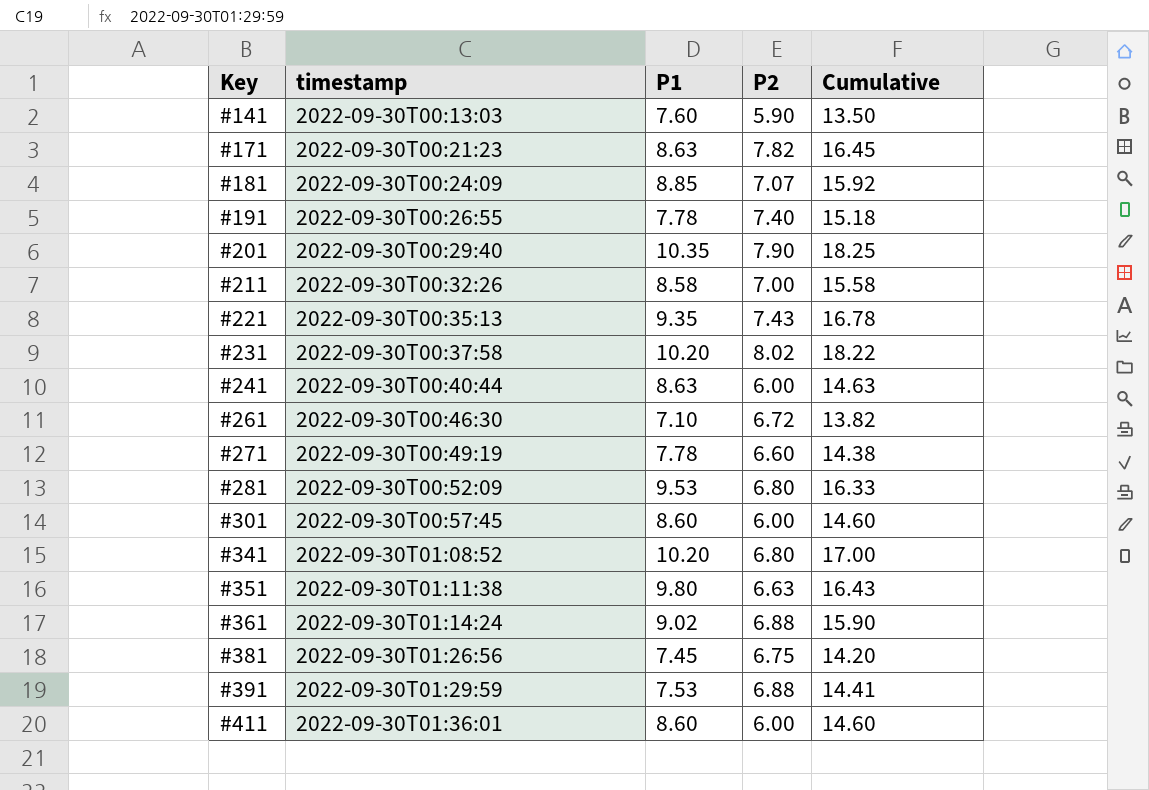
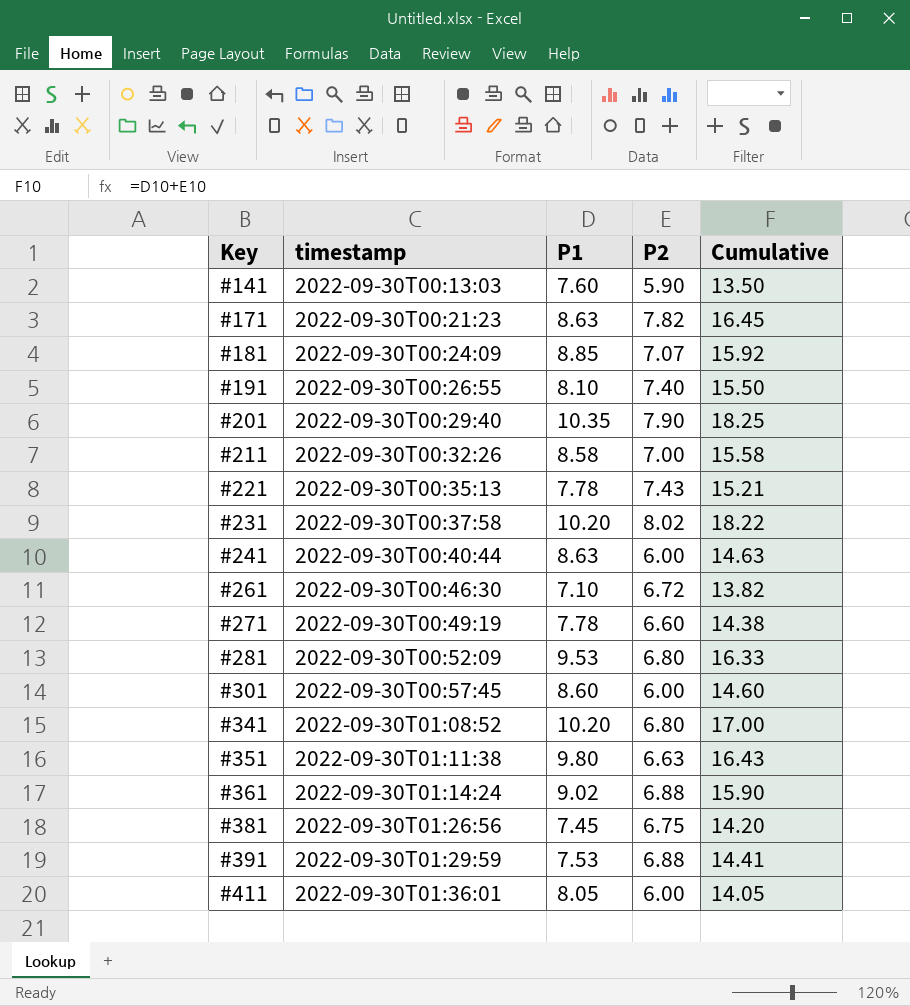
#191 | P1: 7.78 -> 8.10
#191 | Cumulative: 15.18 -> 15.50
#221 | P1: 9.35 -> 7.78
#221 | Cumulative: 16.78 -> 15.21
#411 | P1: 8.60 -> 8.05
#411 | Cumulative: 14.60 -> 14.05

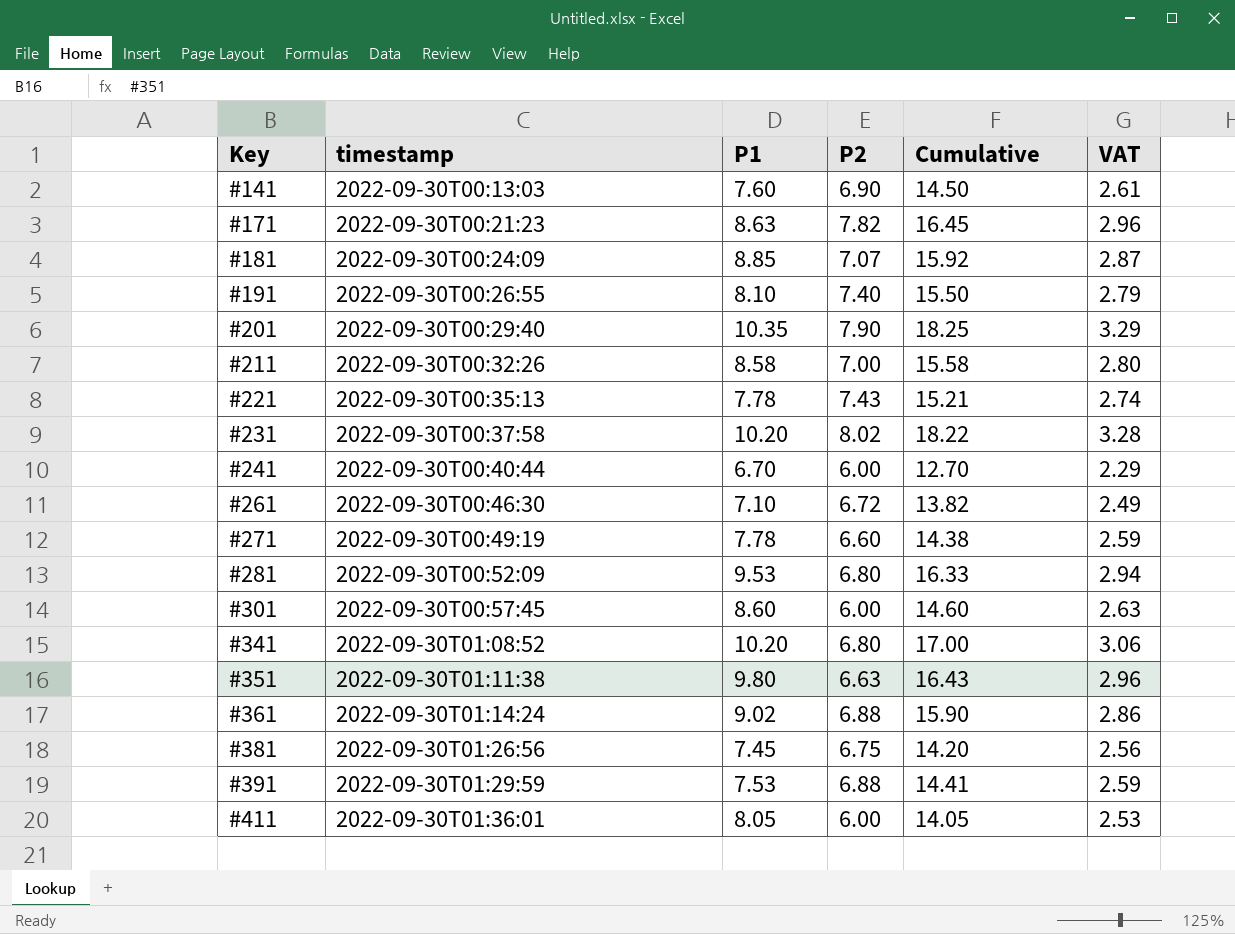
column VAT | formula: none -> [Cumulative] * 0.18
#141 | P2: 5.90 -> 6.90
#141 | Cumulative: 13.50 -> 14.50
#241 | P1: 8.63 -> 6.70
#241 | Cumulative: 14.63 -> 12.70

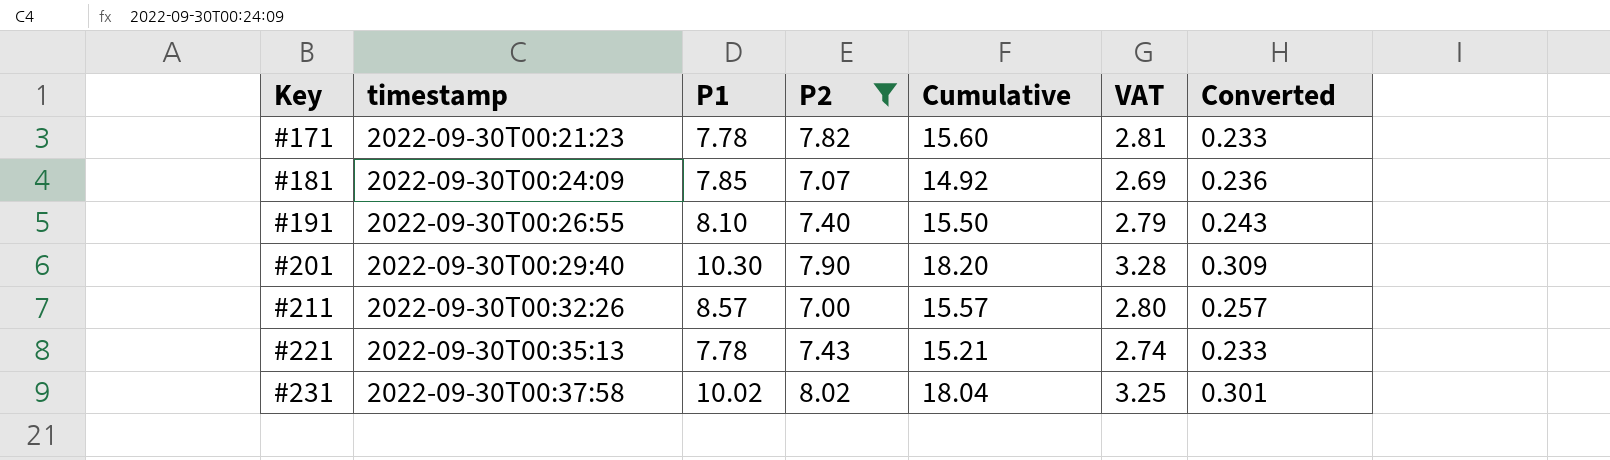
filter: none -> P2 >= 7.00
column Converted | formula: none -> [P1] * 0.03
#171 | P1: 8.63 -> 7.78
#171 | Cumulative: 16.45 -> 15.60
#171 | VAT: 2.96 -> 2.81
#181 | P1: 8.85 -> 7.85
#181 | Cumulative: 15.92 -> 14.92
#181 | VAT: 2.87 -> 2.69
#201 | P1: 10.35 -> 10.30
#201 | Cumulative: 18.25 -> 18.20
#201 | VAT: 3.29 -> 3.28
#211 | P1: 8.58 -> 8.57
#211 | Cumulative: 15.58 -> 15.57
#231 | P1: 10.20 -> 10.02
#231 | Cumulative: 18.22 -> 18.04
#231 | VAT: 3.28 -> 3.25

